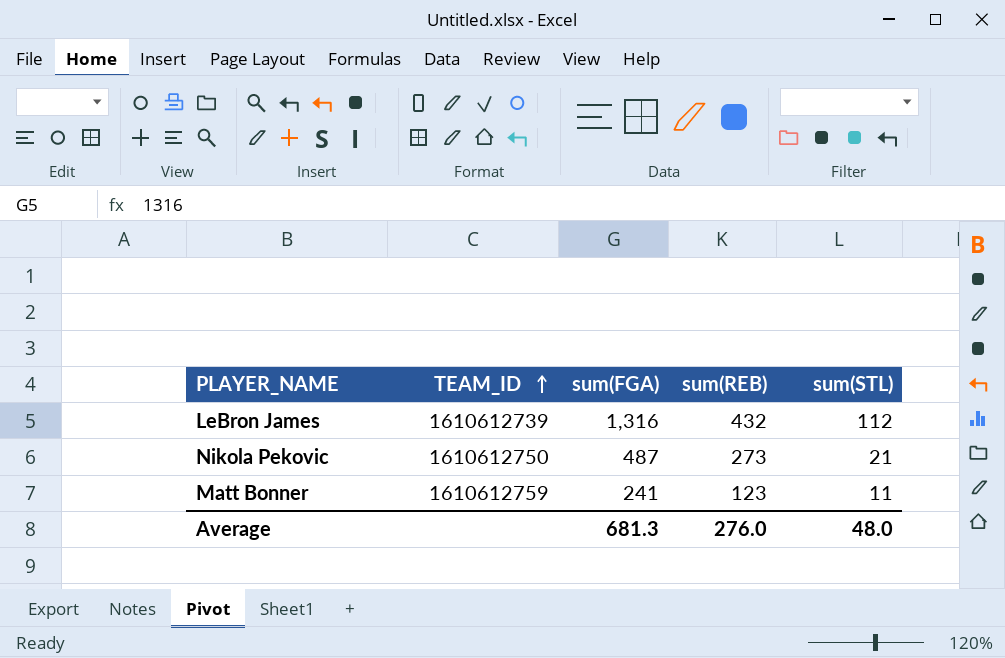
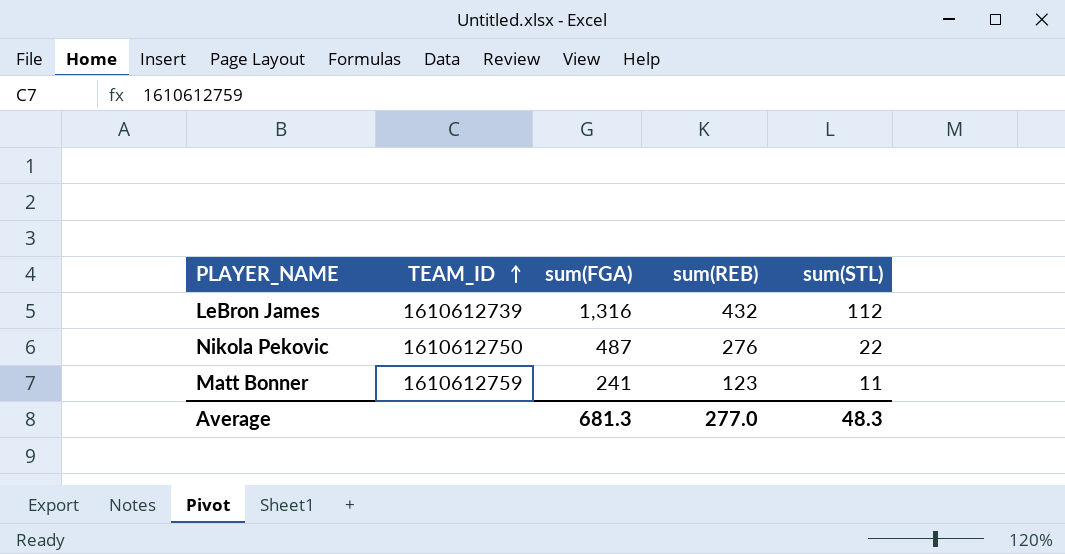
Nikola Pekovic | sum(REB): 273 -> 276
Nikola Pekovic | sum(STL): 21 -> 22
Average | sum(REB): 276.0 -> 277.0
Average | sum(STL): 48.0 -> 48.3

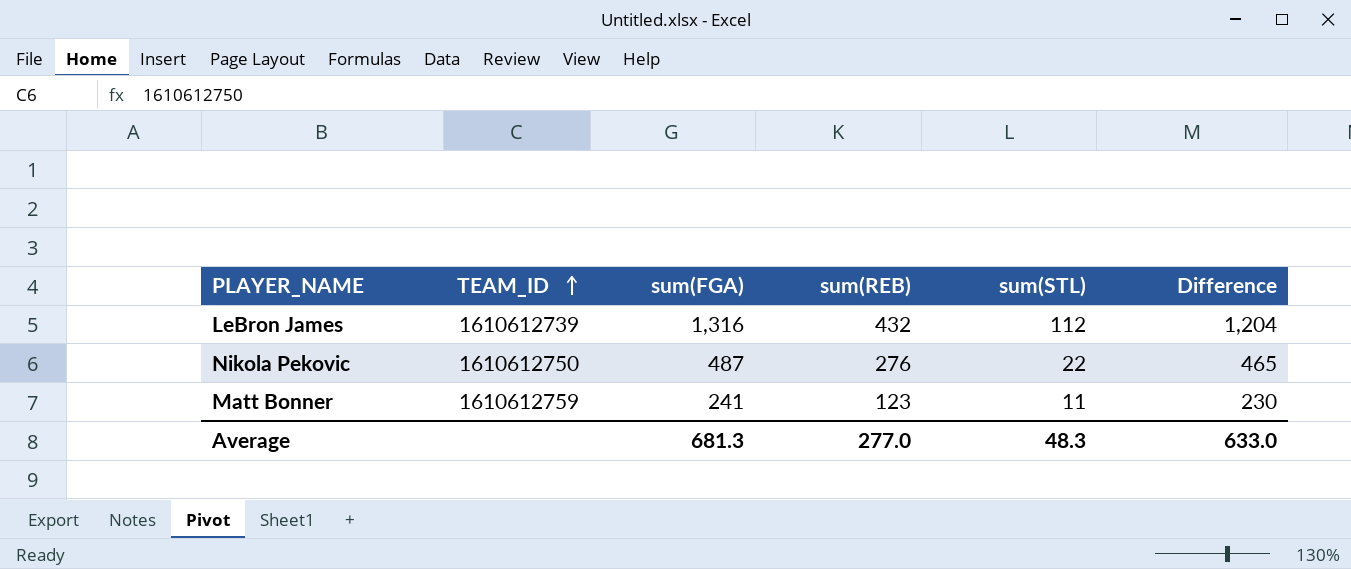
column Difference | formula: none -> [sum(FGA)] - [sum(STL)]

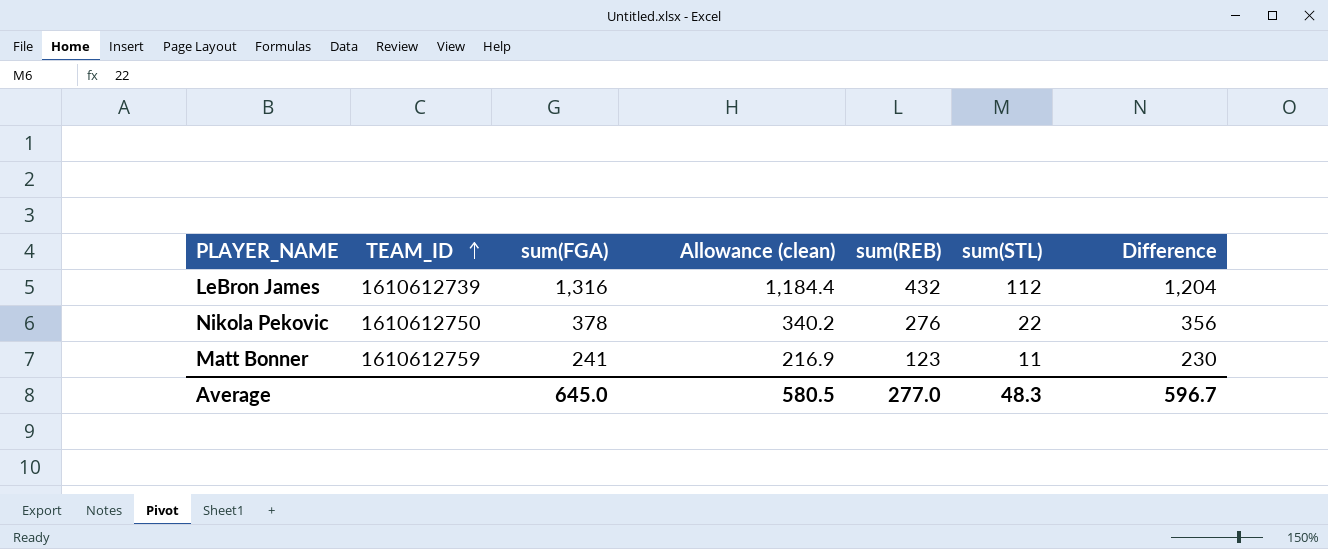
column Allowance (clean) | formula: none -> [sum(FGA)] * 0.9
Nikola Pekovic | sum(FGA): 487 -> 378
Nikola Pekovic | Difference: 465 -> 356
Average | sum(FGA): 681.3 -> 645.0
Average | Difference: 633.0 -> 596.7

